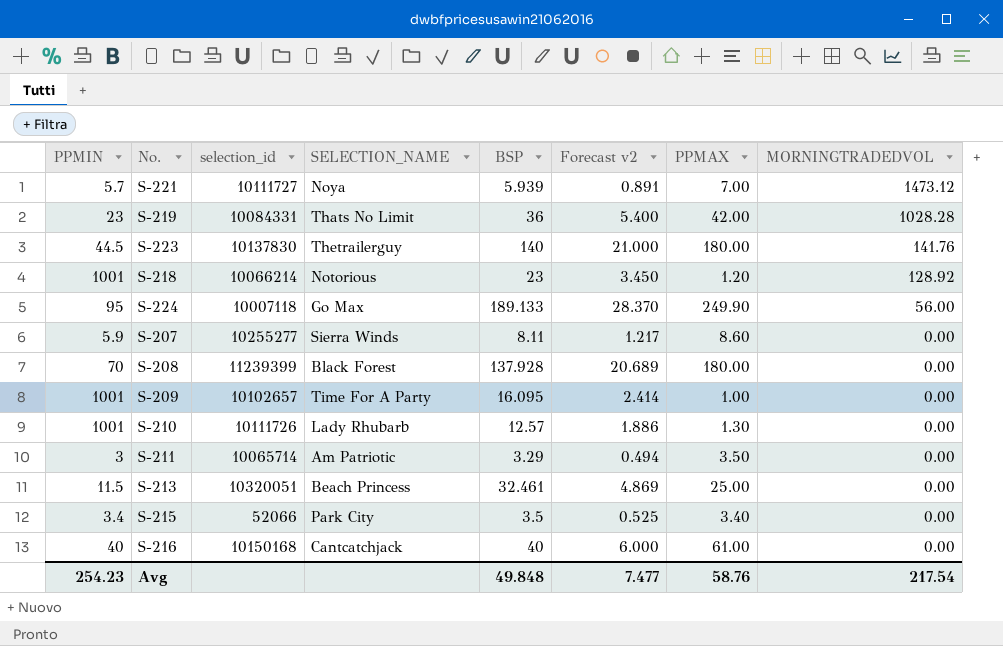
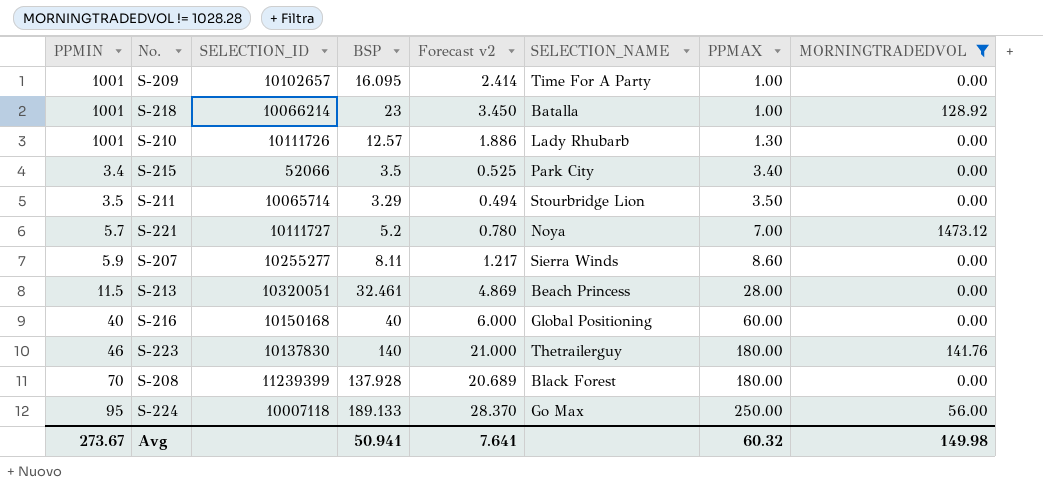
filter: none -> MORNINGTRADEDVOL != 1028.28
row order: MORNINGTRADEDVOL descending -> PPMAX ascending
column name: selection_id -> SELECTION_ID
column SELECTION_NAME | position: 4 -> 6
S-218 | SELECTION_NAME: Notorious -> Batalla
S-218 | PPMAX: 1.20 -> 1.00
S-211 | PPMIN: 3 -> 3.5
S-211 | SELECTION_NAME: Am Patriotic -> Stourbridge Lion
S-221 | BSP: 5.939 -> 5.2
S-221 | Forecast v2: 0.891 -> 0.780
S-213 | PPMAX: 25.00 -> 28.00
S-216 | SELECTION_NAME: Cantcatchjack -> Global Positioning
S-216 | PPMAX: 61.00 -> 60.00
S-223 | PPMIN: 44.5 -> 46
S-224 | PPMAX: 249.90 -> 250.00
Avg | PPMIN: 254.23 -> 273.67
Avg | BSP: 49.848 -> 50.941
Avg | Forecast v2: 7.477 -> 7.641
Avg | PPMAX: 58.76 -> 60.32
Avg | MORNINGTRADEDVOL: 217.54 -> 149.98

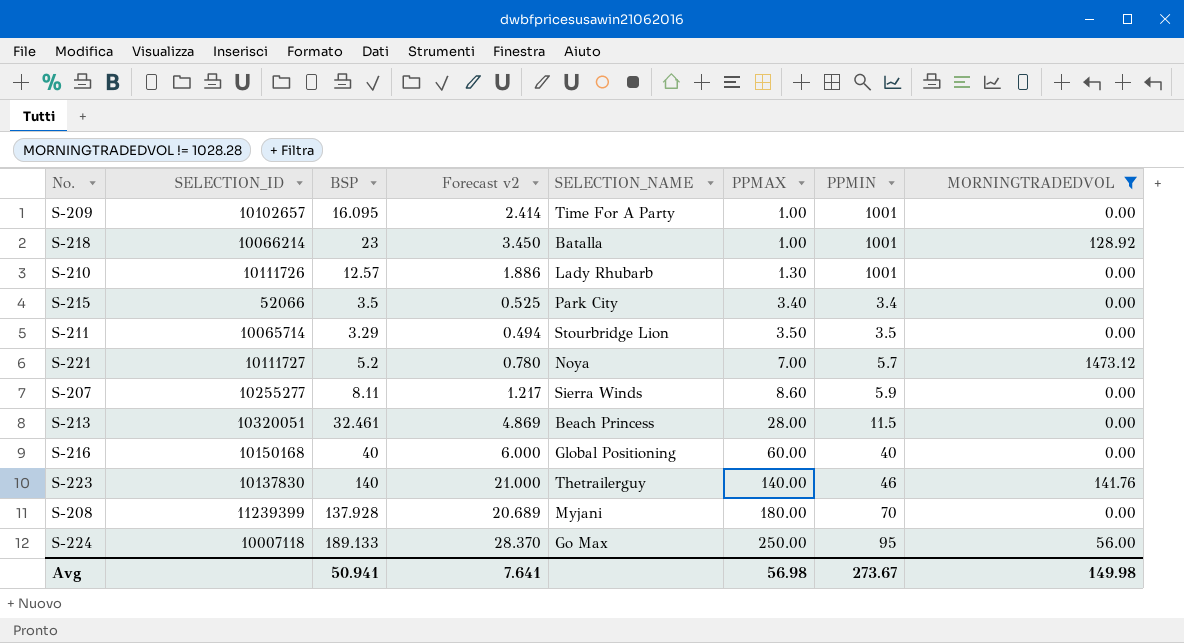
column PPMIN | position: 1 -> 7
S-223 | PPMAX: 180.00 -> 140.00
S-208 | SELECTION_NAME: Black Forest -> Myjani
Avg | PPMAX: 60.32 -> 56.98

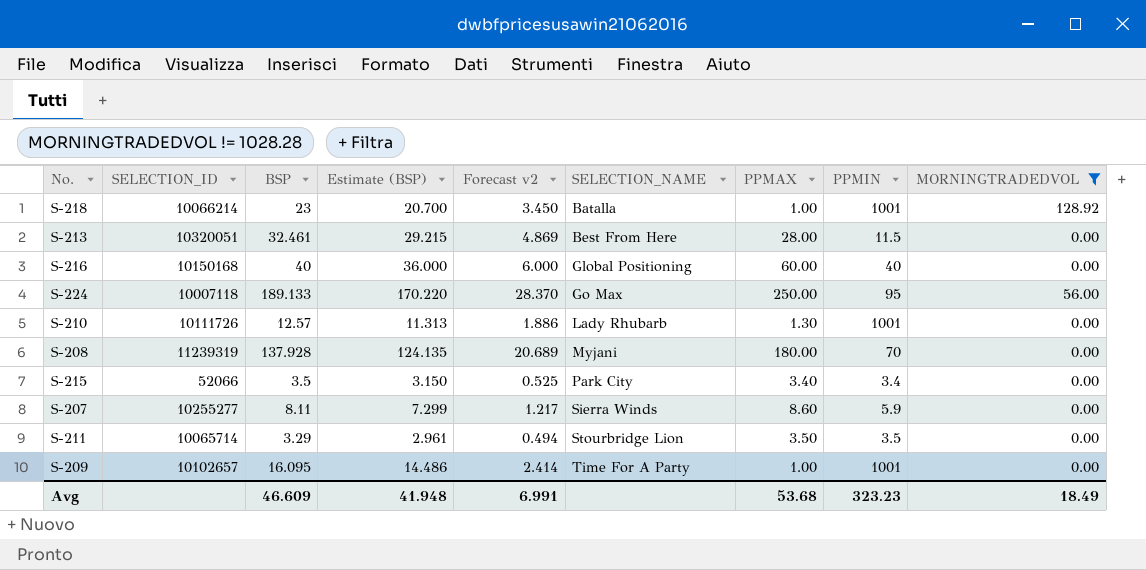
row order: PPMAX ascending -> SELECTION_NAME ascending
column Estimate (BSP) | formula: none -> [BSP] * 0.9
row S-221: 10111727 | 5.2 | 0.780 | Noya | 7.00 | 5.7 | 1473.12 -> none
row S-223: 10137830 | 140 | 21.000 | Thetrailerguy | 140.00 | 46 | 141.76 -> none
S-213 | SELECTION_NAME: Beach Princess -> Best From Here
S-208 | SELECTION_ID: 11239399 -> 11239319
Avg | BSP: 50.941 -> 46.609
Avg | Forecast v2: 7.641 -> 6.991
Avg | PPMAX: 56.98 -> 53.68
Avg | PPMIN: 273.67 -> 323.23
Avg | MORNINGTRADEDVOL: 149.98 -> 18.49

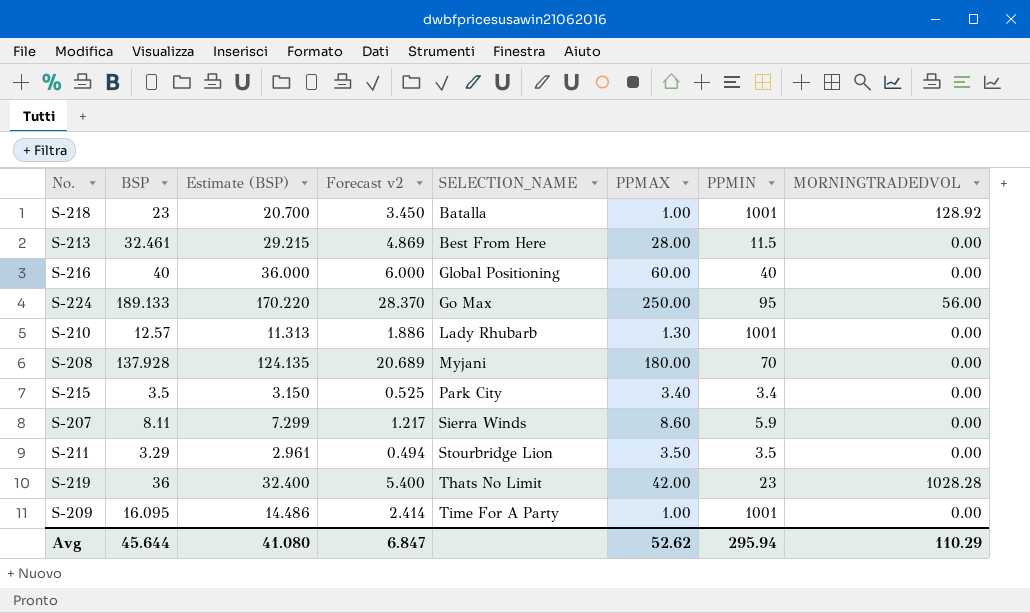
filter: MORNINGTRADEDVOL != 1028.28 -> none
column SELECTION_ID | position: 2 -> none
Avg | BSP: 46.609 -> 45.644
Avg | Estimate (BSP): 41.948 -> 41.080
Avg | Forecast v2: 6.991 -> 6.847
Avg | PPMAX: 53.68 -> 52.62
Avg | PPMIN: 323.23 -> 295.94
Avg | MORNINGTRADEDVOL: 18.49 -> 110.29

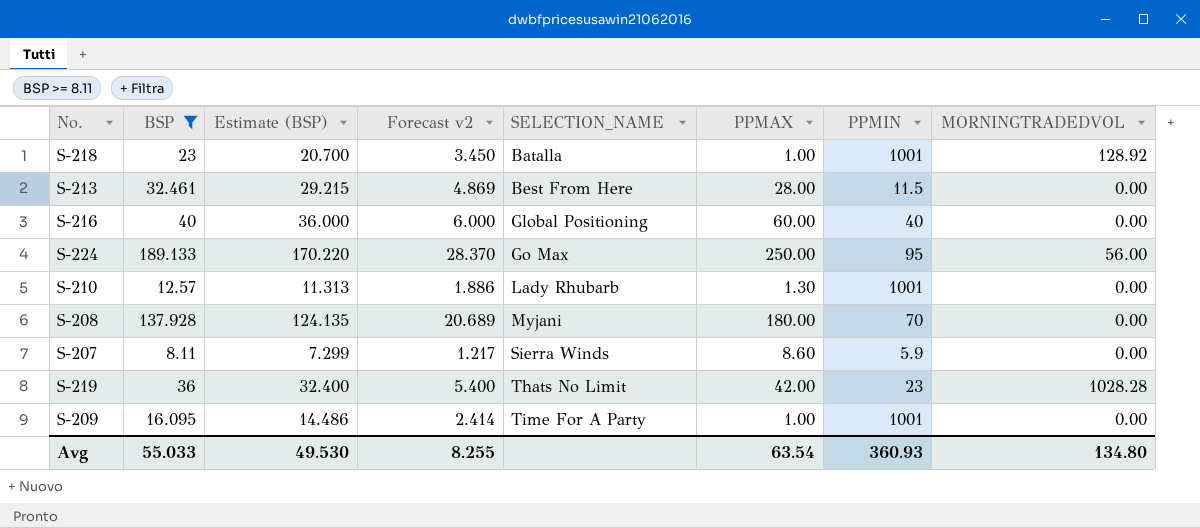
filter: none -> BSP >= 8.11
Avg | BSP: 45.644 -> 55.033
Avg | Estimate (BSP): 41.080 -> 49.530
Avg | Forecast v2: 6.847 -> 8.255
Avg | PPMAX: 52.62 -> 63.54
Avg | PPMIN: 295.94 -> 360.93
Avg | MORNINGTRADEDVOL: 110.29 -> 134.80

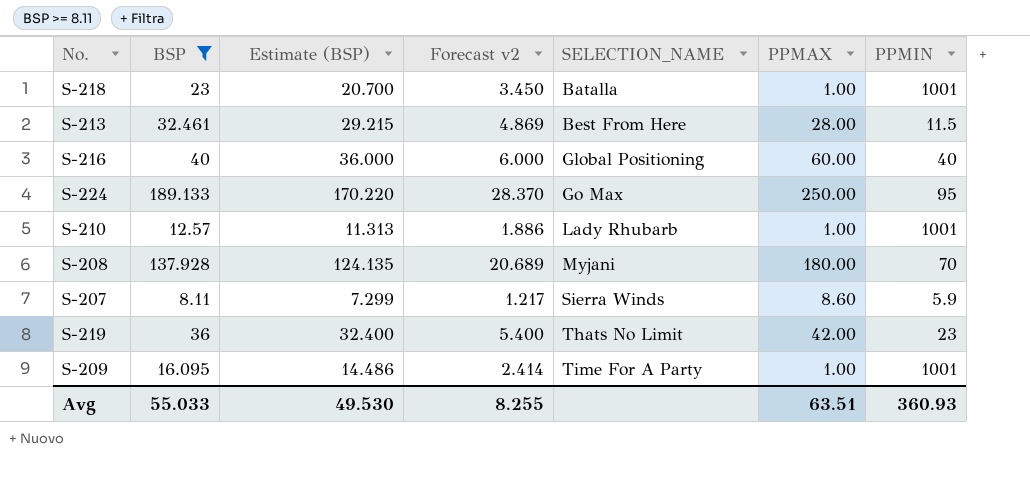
column MORNINGTRADEDVOL | position: 8 -> none
S-210 | PPMAX: 1.30 -> 1.00
Avg | PPMAX: 63.54 -> 63.51

